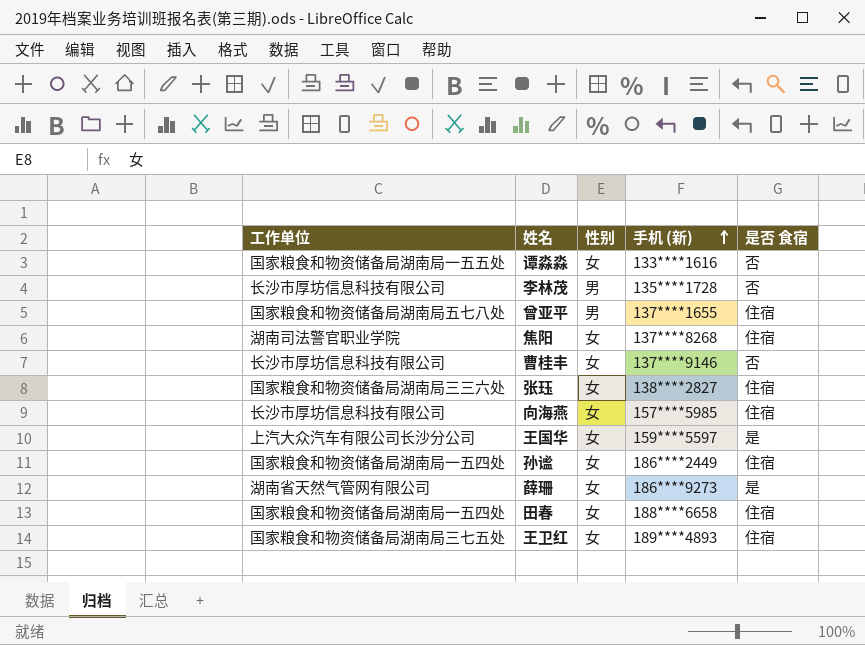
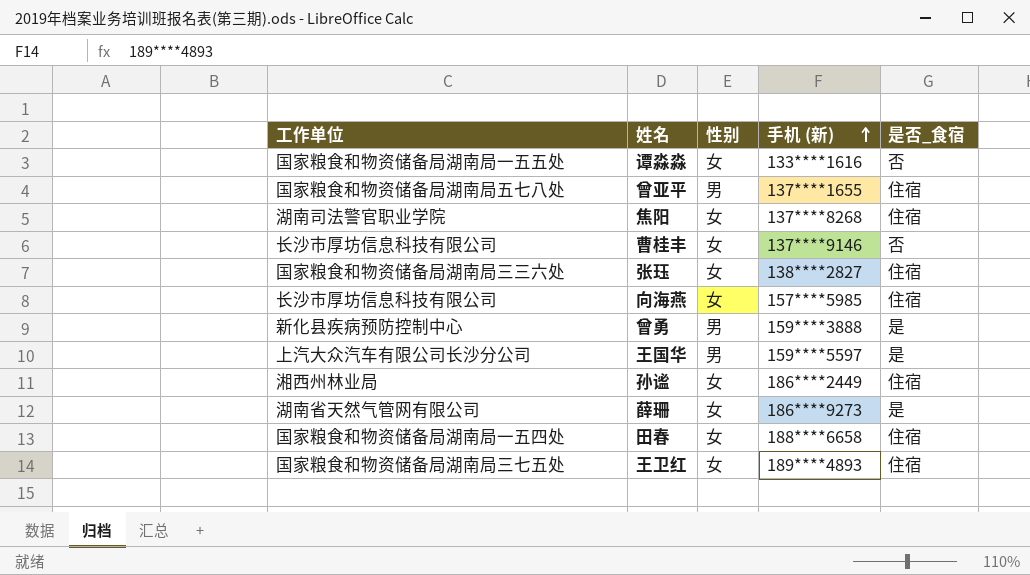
column name: 是否 食宿 -> 是否_食宿
row 李林茂: 长沙市厚坊信息科技有限公司 | 男 | 135****1728 | 否 -> none
row 曾勇: none -> 新化县疾病预防控制中心 | 男 | 159****3888 | 是
王国华 | 性别: 女 -> 男
孙谧 | 工作单位: 国家粮食和物资储备局湖南局一五四处 -> 湘西州林业局

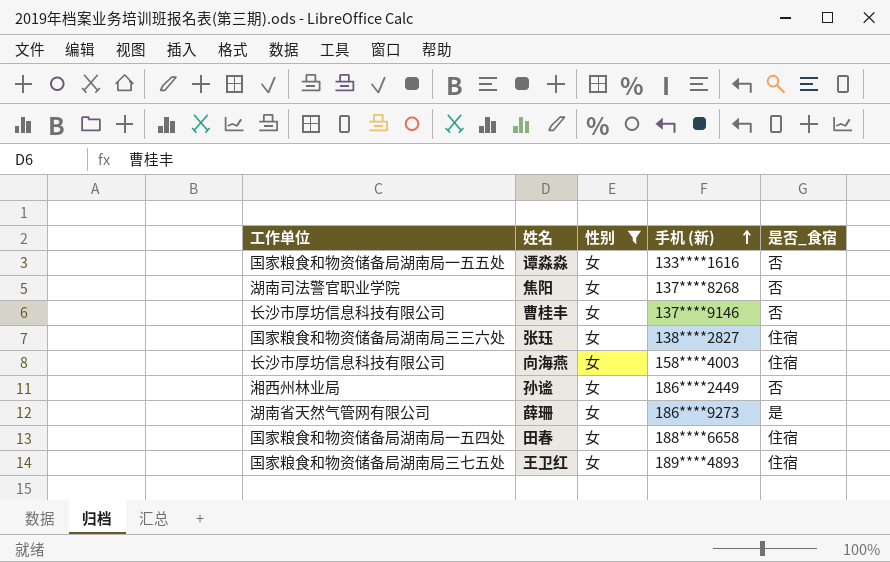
filter: none -> 性别 = 女
焦阳 | 是否_食宿: 住宿 -> 否
向海燕 | 手机 (新): 157****5985 -> 158****4003
孙谧 | 是否_食宿: 住宿 -> 否

